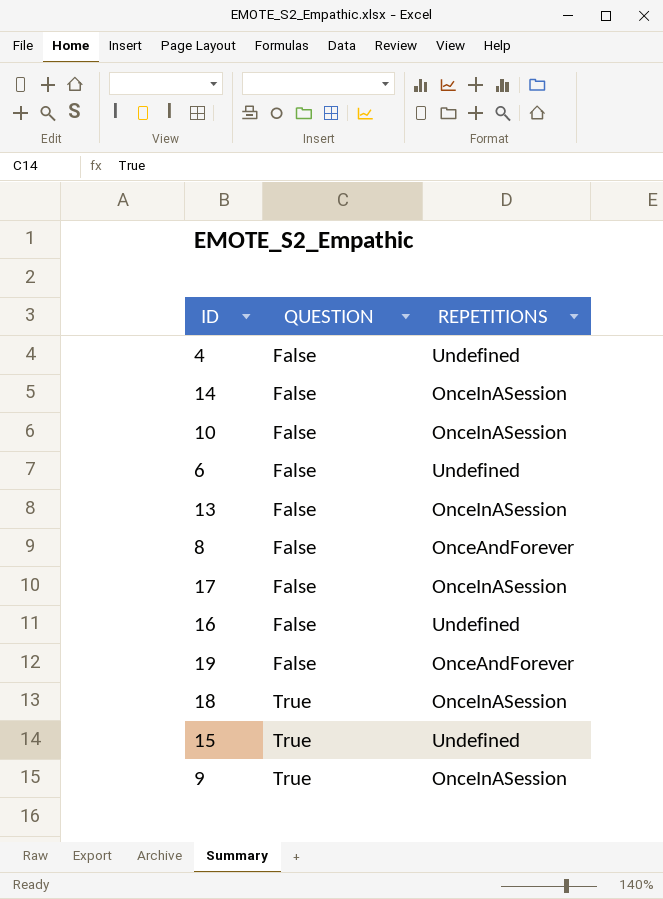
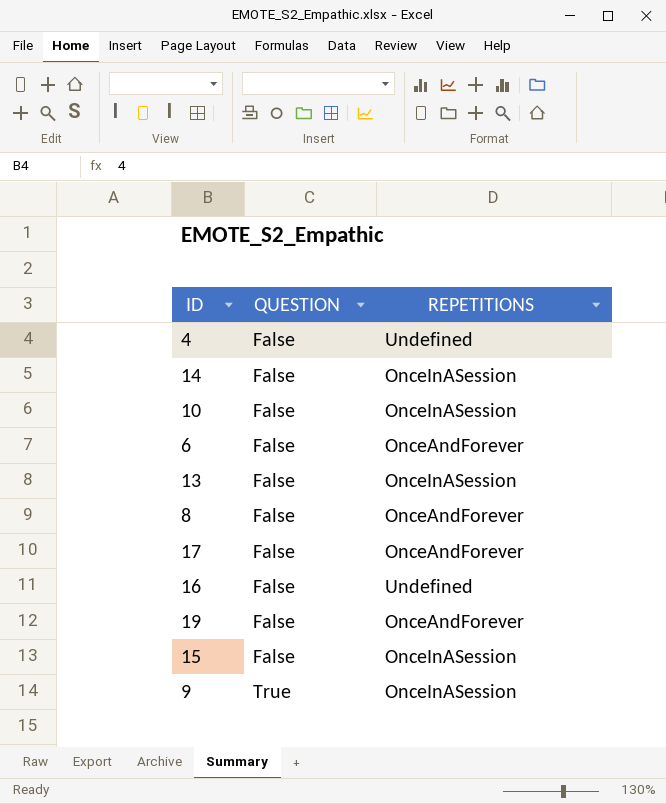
row 18: True | OnceInASession -> none
6 | REPETITIONS: Undefined -> OnceAndForever
17 | REPETITIONS: OnceInASession -> OnceAndForever
15 | QUESTION: True -> False
15 | REPETITIONS: Undefined -> OnceInASession

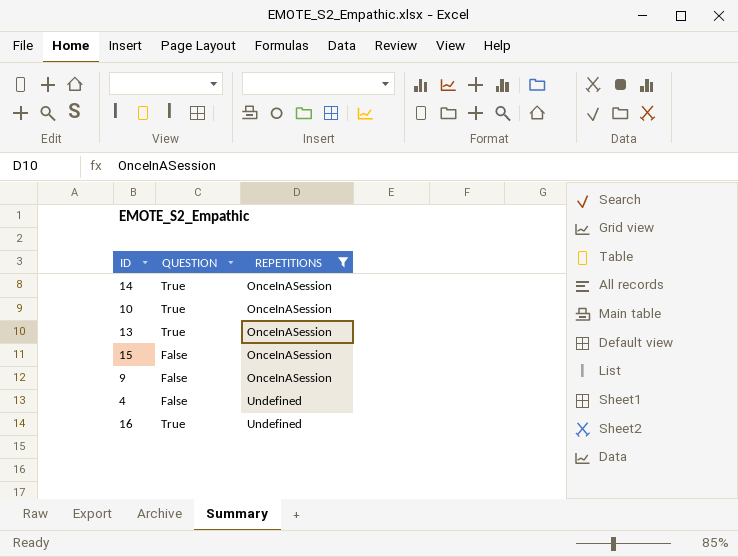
filter: none -> REPETITIONS != OnceAndForever
row order: QUESTION ascending -> REPETITIONS ascending
14 | QUESTION: False -> True
10 | QUESTION: False -> True
13 | QUESTION: False -> True
9 | QUESTION: True -> False
16 | QUESTION: False -> True

